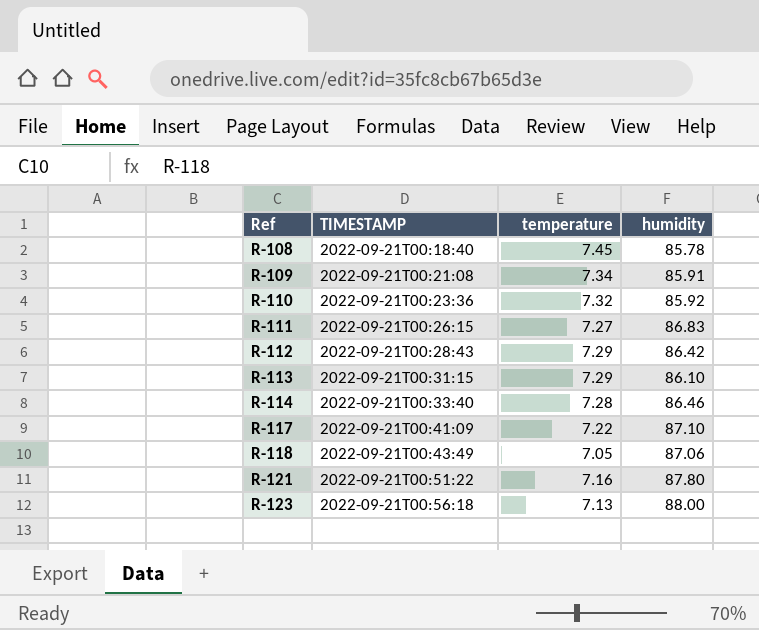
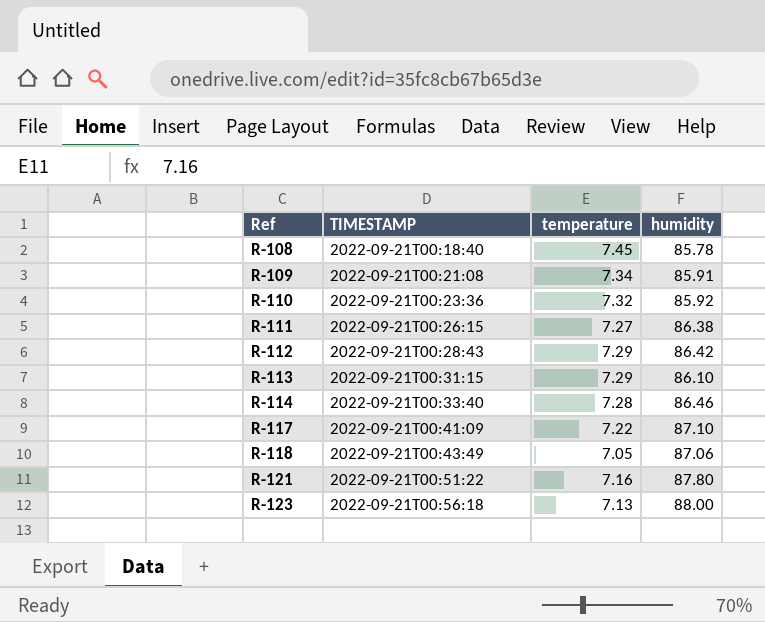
R-111 | humidity: 86.83 -> 86.38

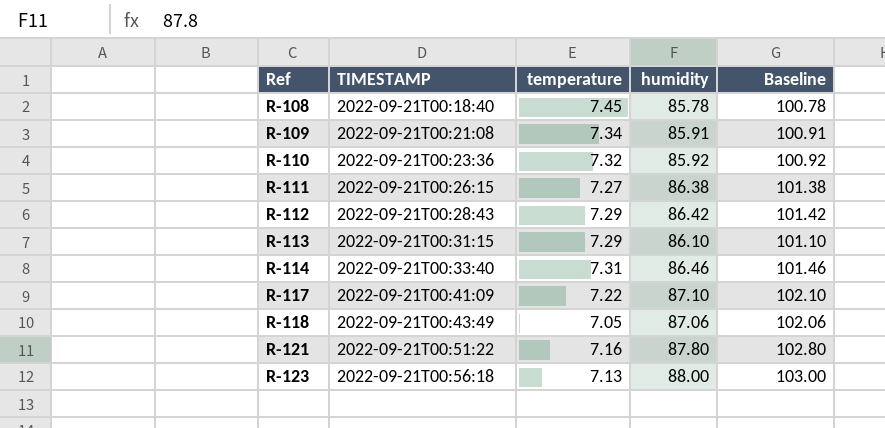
column Baseline | formula: none -> [humidity] + 15
R-114 | temperature: 7.28 -> 7.31

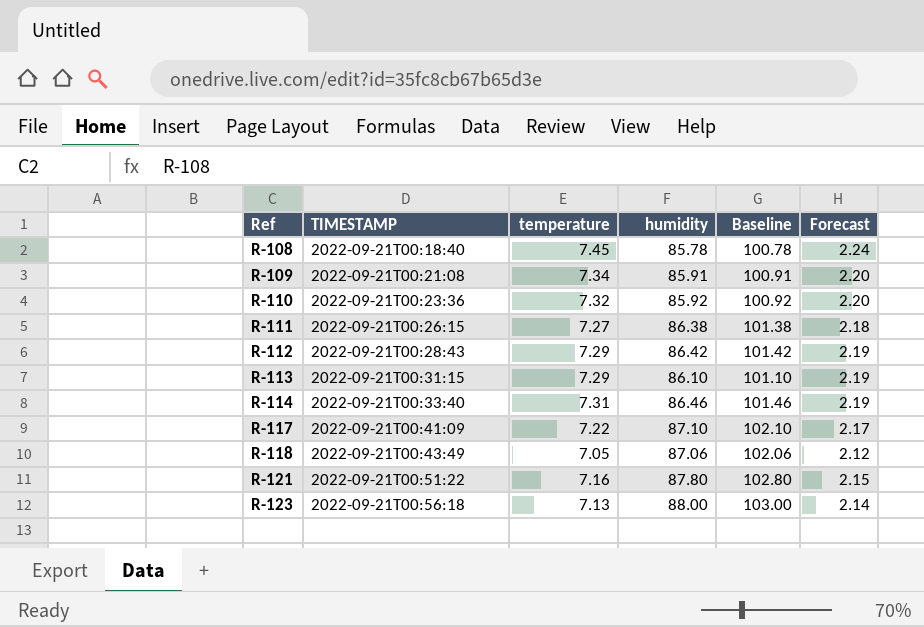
column Forecast | formula: none -> [temperature] * 0.3

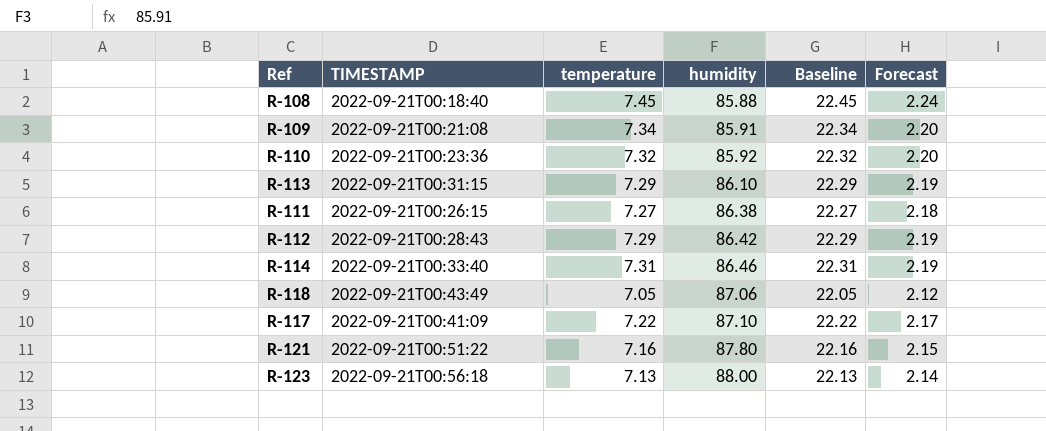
row order: Ref ascending -> humidity ascending
column Baseline | formula: [humidity] + 15 -> [temperature] + 15
R-108 | humidity: 85.78 -> 85.88

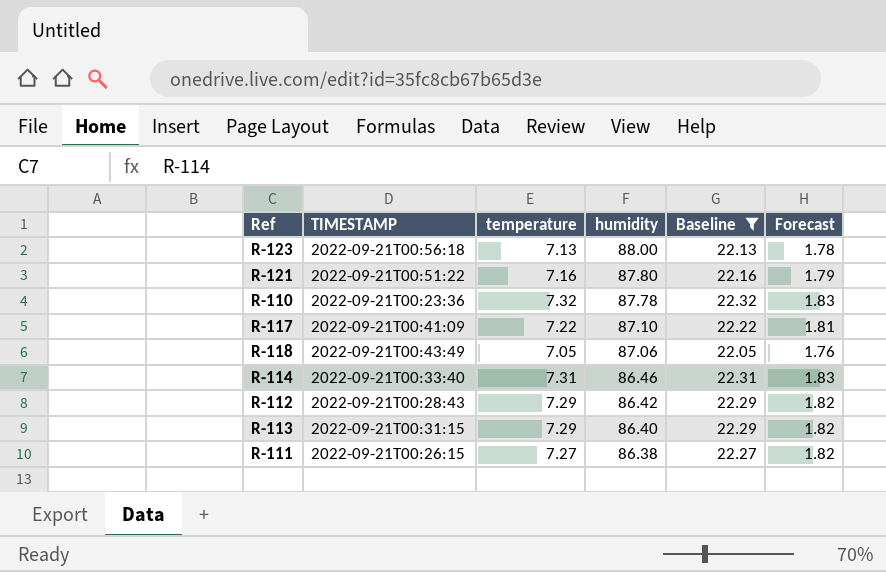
filter: none -> Baseline <= 22.32
row order: humidity ascending -> humidity descending
column Forecast | formula: [temperature] * 0.3 -> [temperature] * 0.25
R-110 | humidity: 85.92 -> 87.78
R-113 | humidity: 86.10 -> 86.40

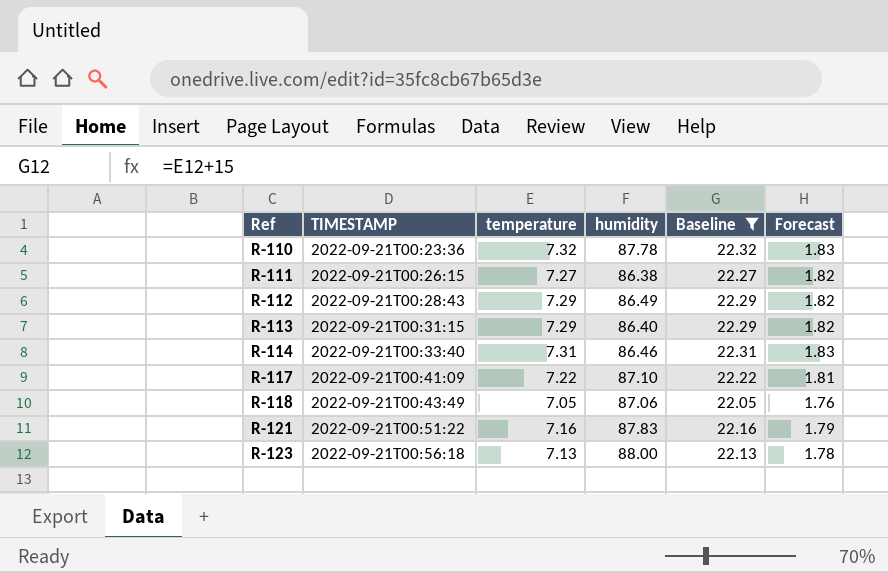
row order: humidity descending -> Ref ascending
R-112 | humidity: 86.42 -> 86.49
R-121 | humidity: 87.80 -> 87.83

